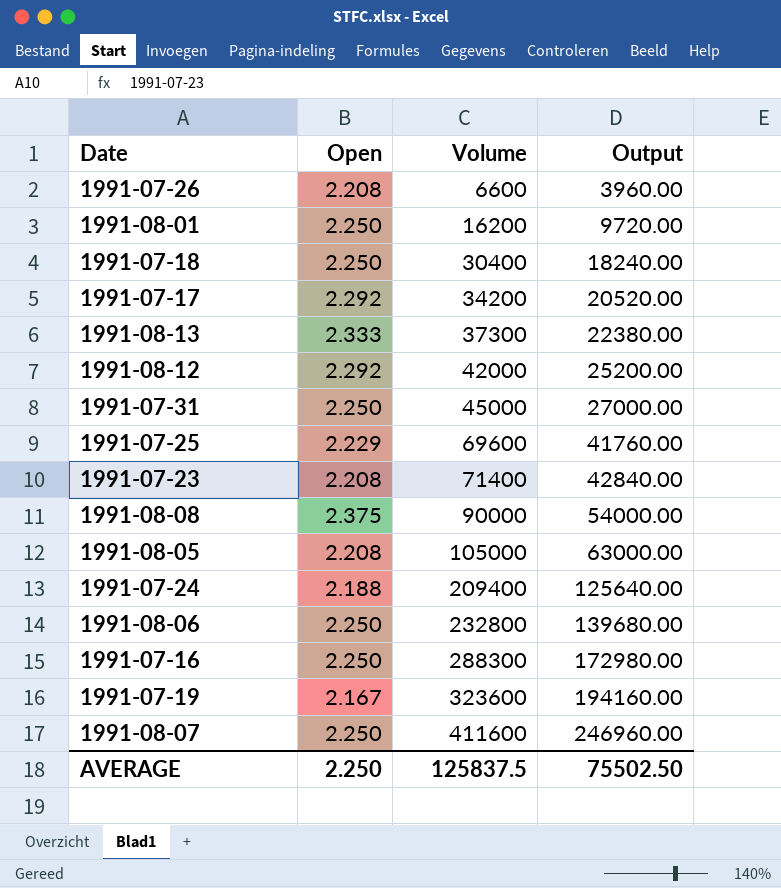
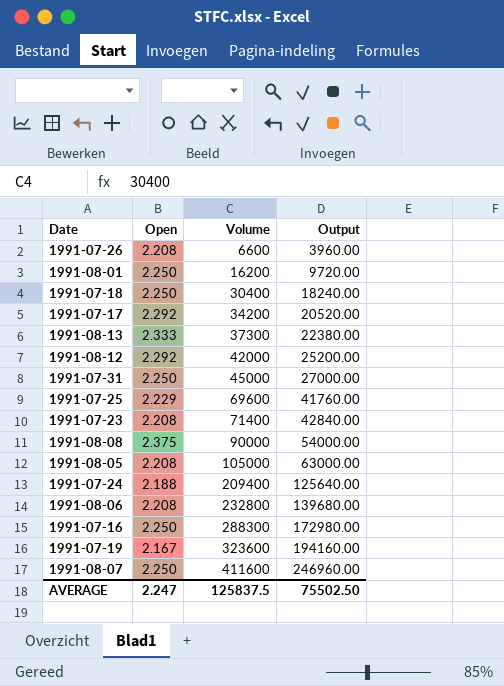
1991-08-06 | Open: 2.250 -> 2.208
AVERAGE | Open: 2.250 -> 2.247

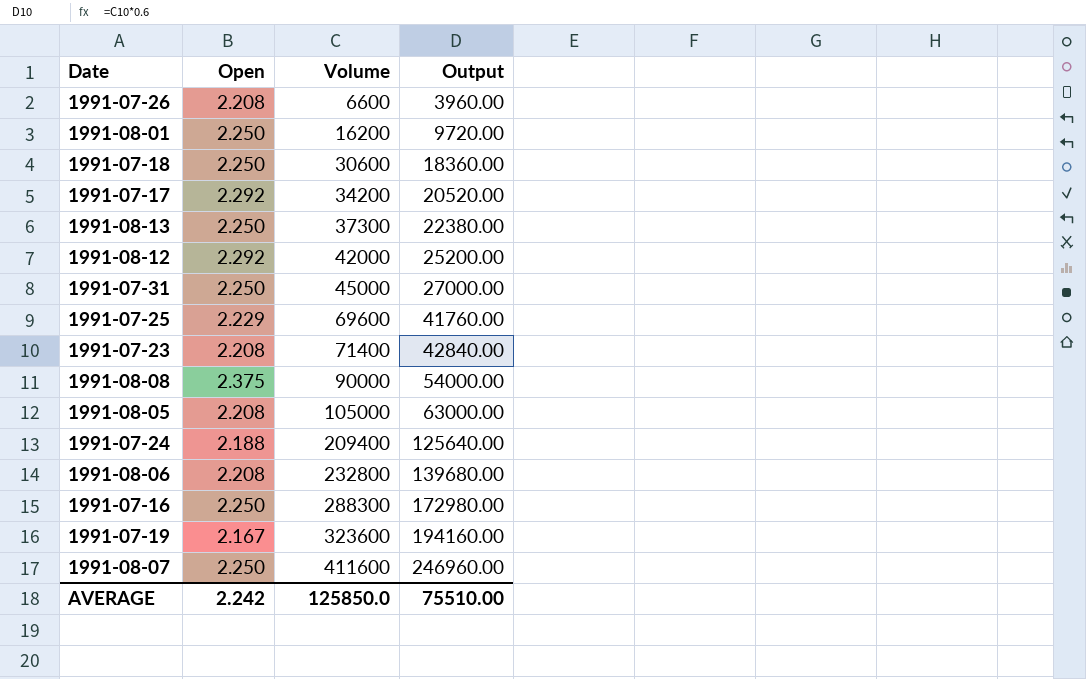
1991-07-18 | Volume: 30400 -> 30600
1991-07-18 | Output: 18240.00 -> 18360.00
1991-08-13 | Open: 2.333 -> 2.250
AVERAGE | Open: 2.247 -> 2.242
AVERAGE | Volume: 125837.5 -> 125850.0
AVERAGE | Output: 75502.50 -> 75510.00

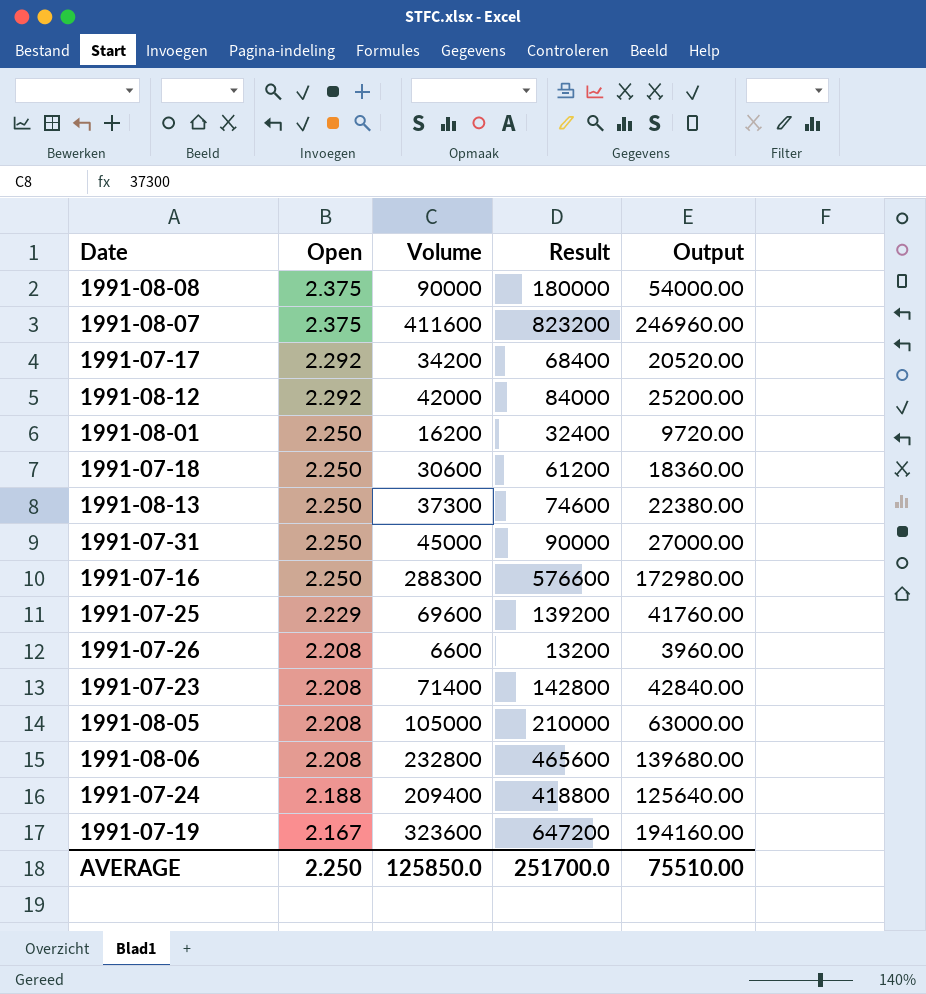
row order: Volume ascending -> Open descending
column Result | formula: none -> [Volume] * 2
1991-08-07 | Open: 2.250 -> 2.375
AVERAGE | Open: 2.242 -> 2.250

